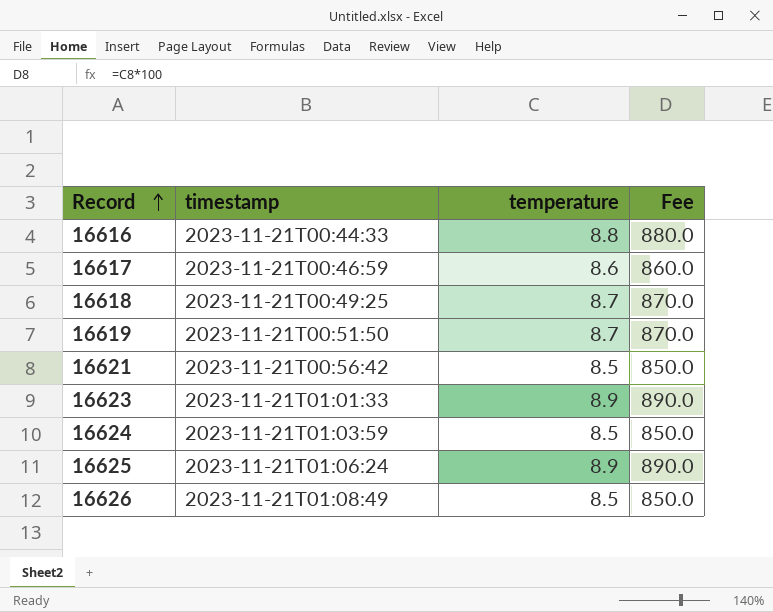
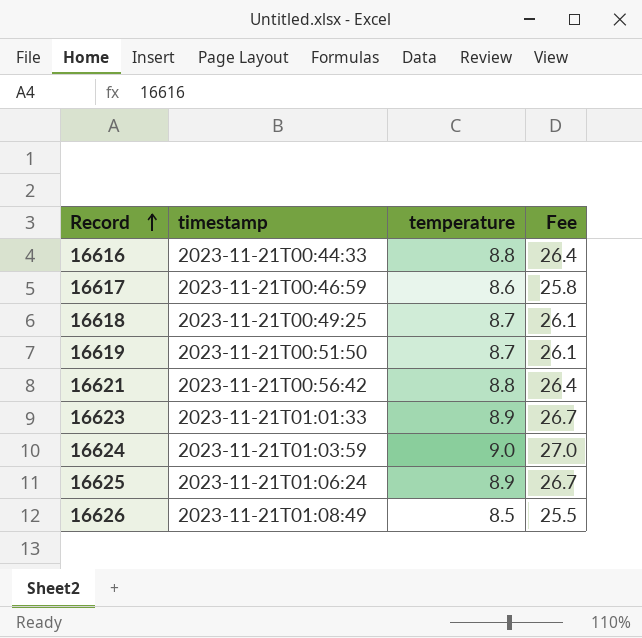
column Fee | formula: [temperature] * 100 -> [temperature] * 3
16621 | temperature: 8.5 -> 8.8
16624 | temperature: 8.5 -> 9.0

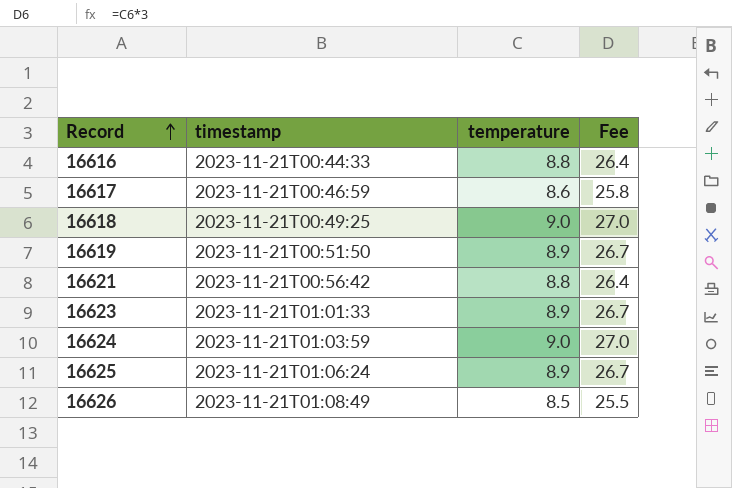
16618 | temperature: 8.7 -> 9.0
16618 | Fee: 26.1 -> 27.0
16619 | temperature: 8.7 -> 8.9
16619 | Fee: 26.1 -> 26.7

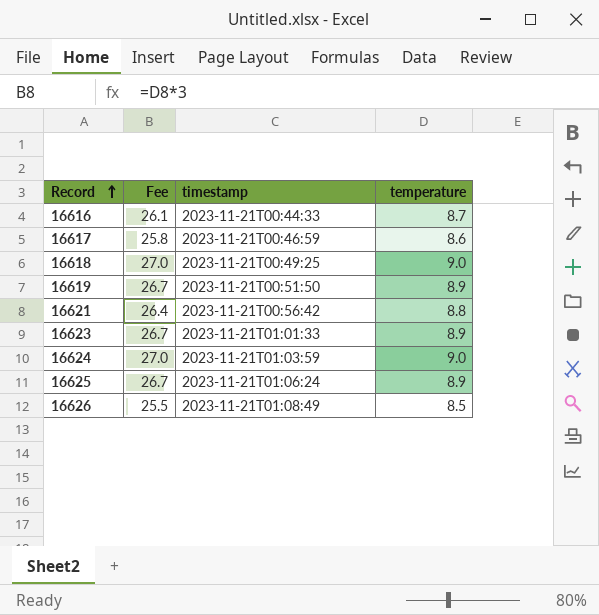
column Fee | position: 4 -> 2
16616 | Fee: 26.4 -> 26.1
16616 | temperature: 8.8 -> 8.7

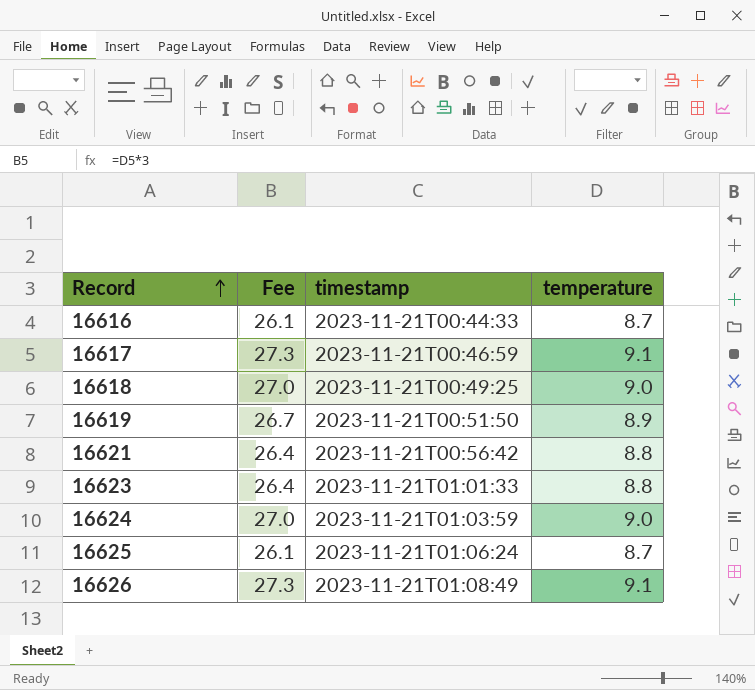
16617 | Fee: 25.8 -> 27.3
16617 | temperature: 8.6 -> 9.1
16623 | Fee: 26.7 -> 26.4
16623 | temperature: 8.9 -> 8.8
16625 | Fee: 26.7 -> 26.1
16625 | temperature: 8.9 -> 8.7
16626 | Fee: 25.5 -> 27.3
16626 | temperature: 8.5 -> 9.1

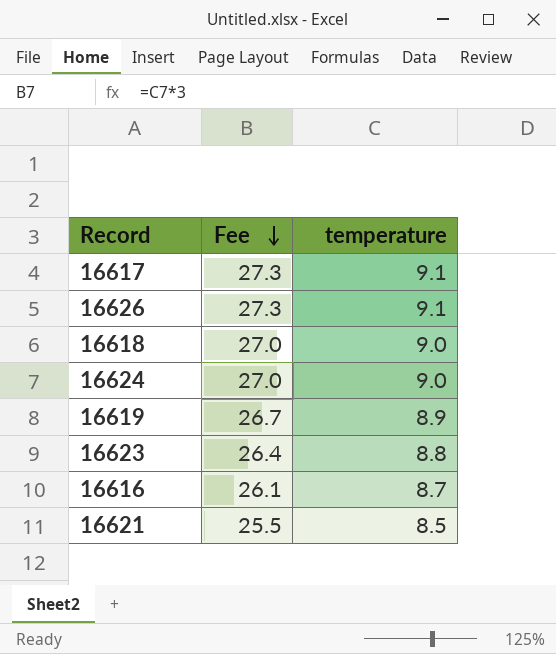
row order: Record ascending -> Fee descending
column timestamp | position: 3 -> none
row 16625: 26.1 | 2023-11-21T01:06:24 | 8.7 -> none
16621 | Fee: 26.4 -> 25.5
16621 | temperature: 8.8 -> 8.5

